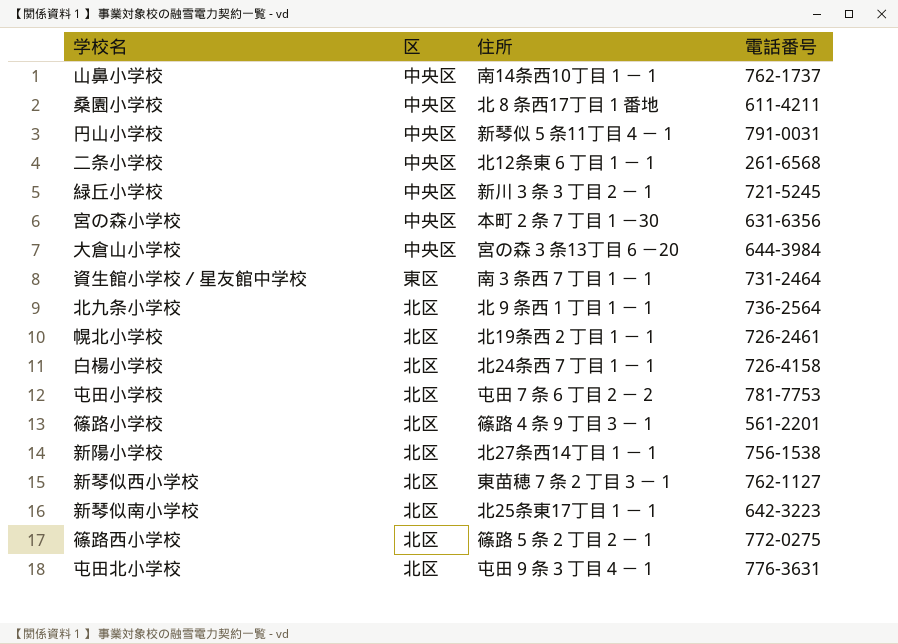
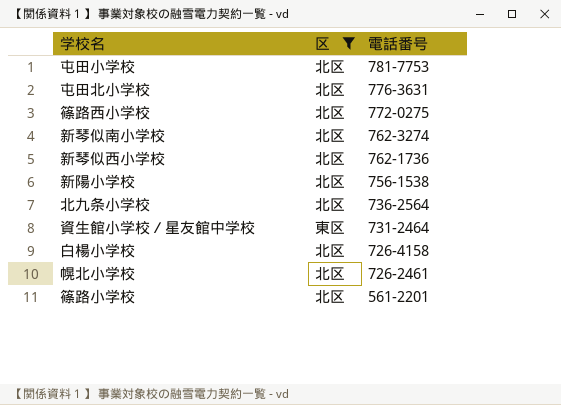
filter: none -> 区 != 中央区
row order: none -> 電話番号 descending
column 住所 | position: 3 -> none
新琴似南小学校 | 電話番号: 642-3223 -> 762-3274
新琴似西小学校 | 電話番号: 762-1127 -> 762-1736

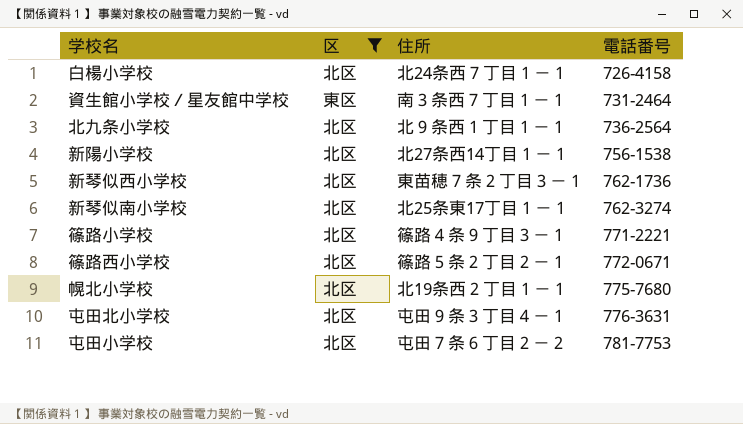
row order: 電話番号 descending -> 電話番号 ascending
column 住所 | position: none -> 3
篠路小学校 | 電話番号: 561-2201 -> 771-2221
篠路西小学校 | 電話番号: 772-0275 -> 772-0671
幌北小学校 | 電話番号: 726-2461 -> 775-7680

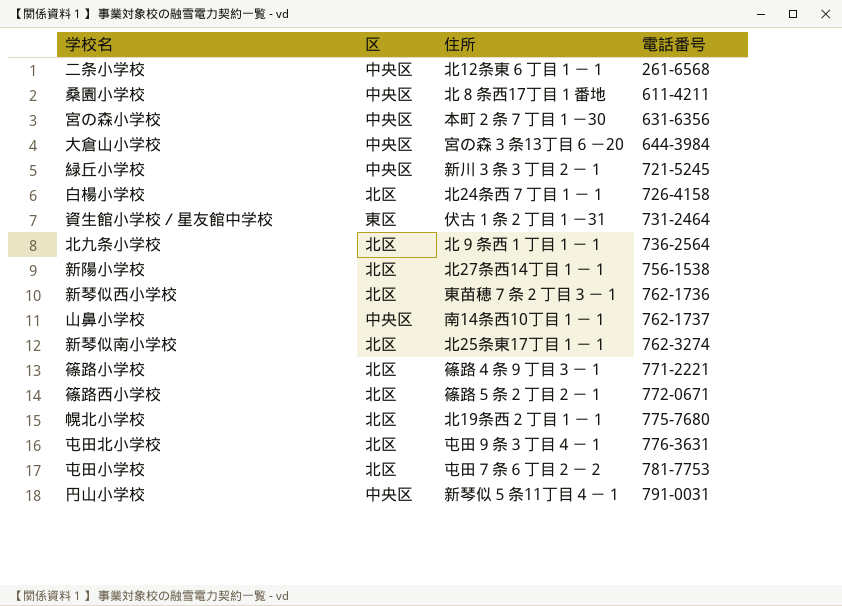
filter: 区 != 中央区 -> none
資生館小学校／星友館中学校 | 住所: 南３条西７丁目１－１ -> 伏古１条２丁目１－31

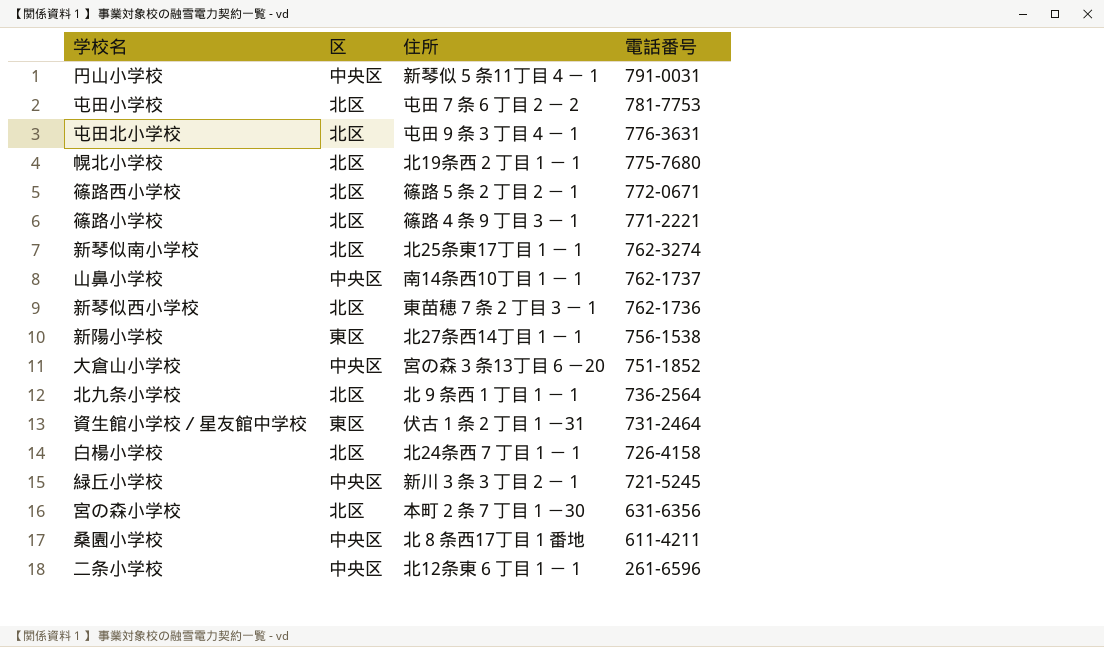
row order: 電話番号 ascending -> 電話番号 descending
新陽小学校 | 区: 北区 -> 東区
大倉山小学校 | 電話番号: 644-3984 -> 751-1852
宮の森小学校 | 区: 中央区 -> 北区
二条小学校 | 電話番号: 261-6568 -> 261-6596

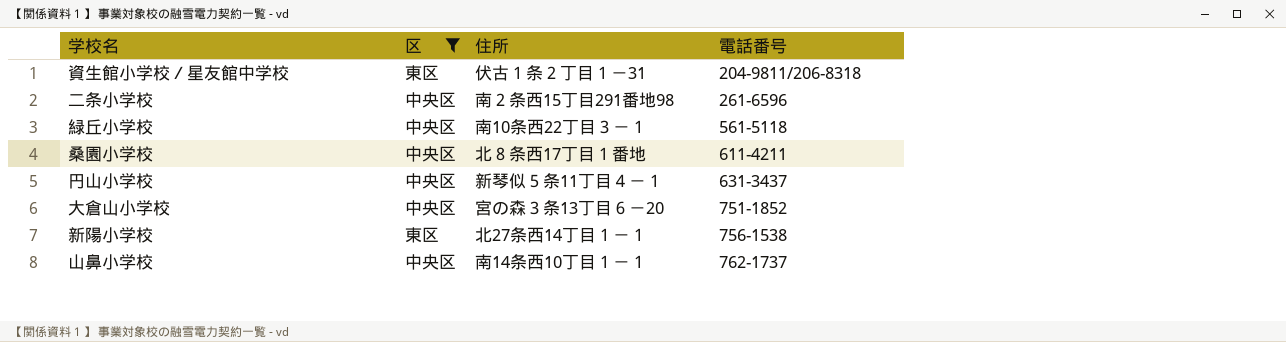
filter: none -> 区 != 北区
row order: 電話番号 descending -> 電話番号 ascending
資生館小学校／星友館中学校 | 電話番号: 731-2464 -> 204-9811/206-8318
二条小学校 | 住所: 北12条東６丁目１－１ -> 南２条西15丁目291番地98
緑丘小学校 | 住所: 新川３条３丁目２－１ -> 南10条西22丁目３－１
緑丘小学校 | 電話番号: 721-5245 -> 561-5118
円山小学校 | 電話番号: 791-0031 -> 631-3437

